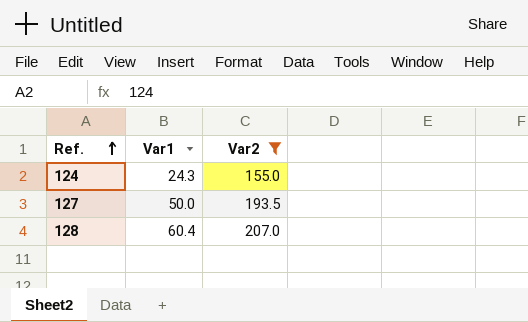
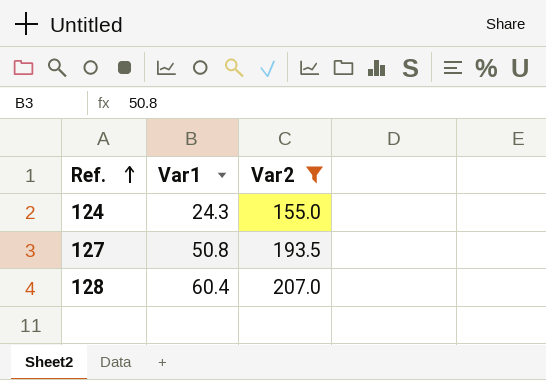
127 | Var1: 50.0 -> 50.8

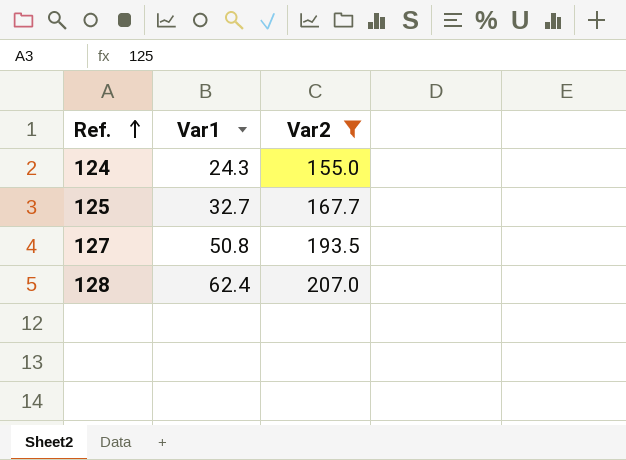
row 125: none -> 32.7 | 167.7
128 | Var1: 60.4 -> 62.4

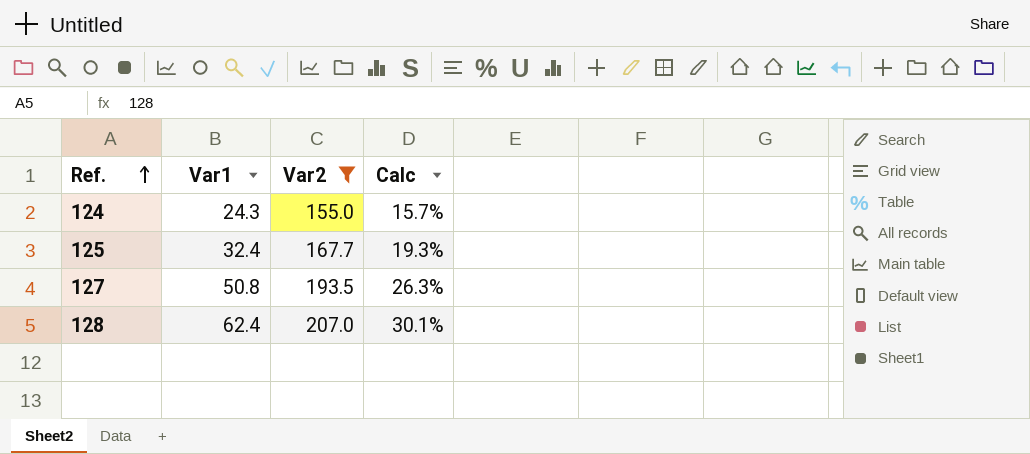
column Calc | formula: none -> [Var1] / [Var2]
125 | Var1: 32.7 -> 32.4

